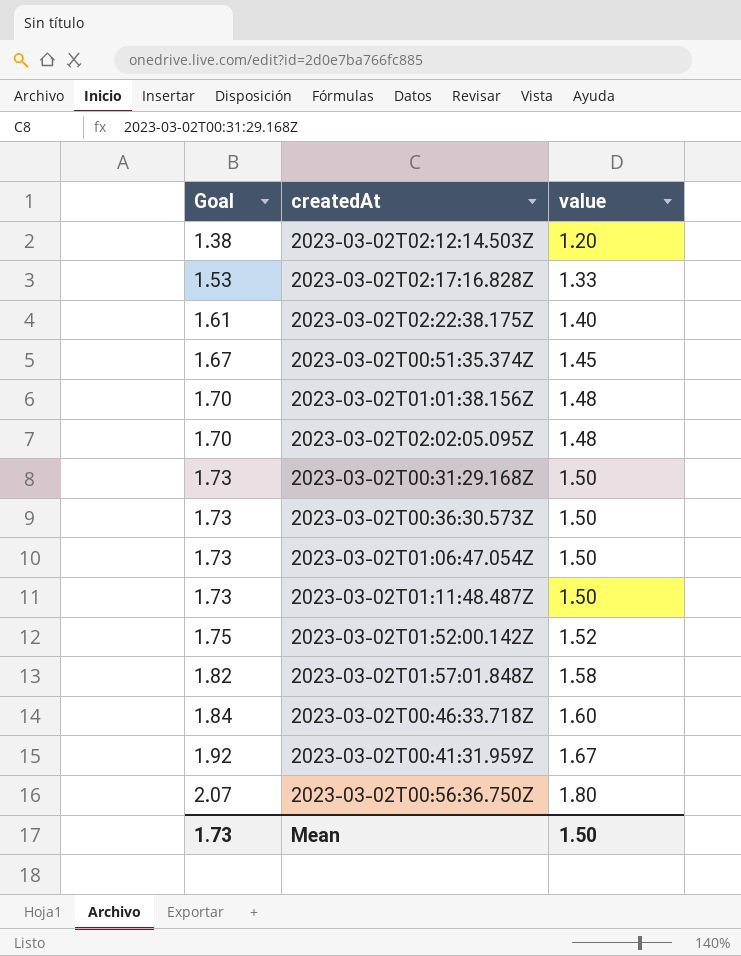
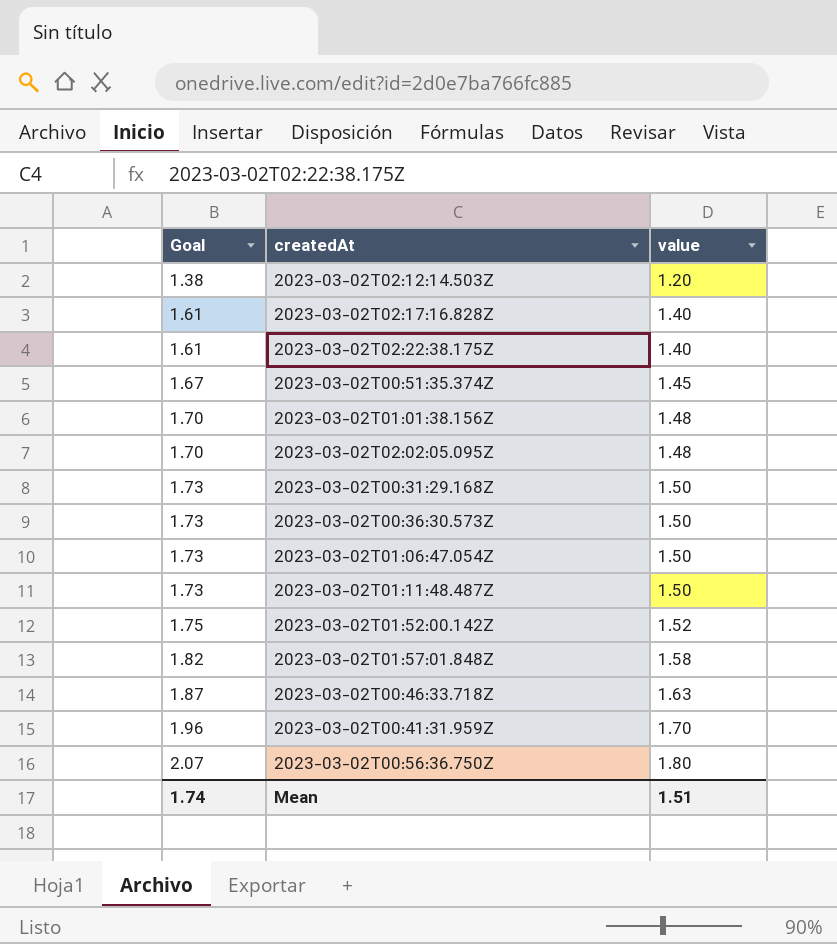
2023-03-02T02:17:16.828Z | Goal: 1.53 -> 1.61
2023-03-02T02:17:16.828Z | value: 1.33 -> 1.40
2023-03-02T00:46:33.718Z | Goal: 1.84 -> 1.87
2023-03-02T00:46:33.718Z | value: 1.60 -> 1.63
2023-03-02T00:41:31.959Z | Goal: 1.92 -> 1.96
2023-03-02T00:41:31.959Z | value: 1.67 -> 1.70
Mean | Goal: 1.73 -> 1.74
Mean | value: 1.50 -> 1.51

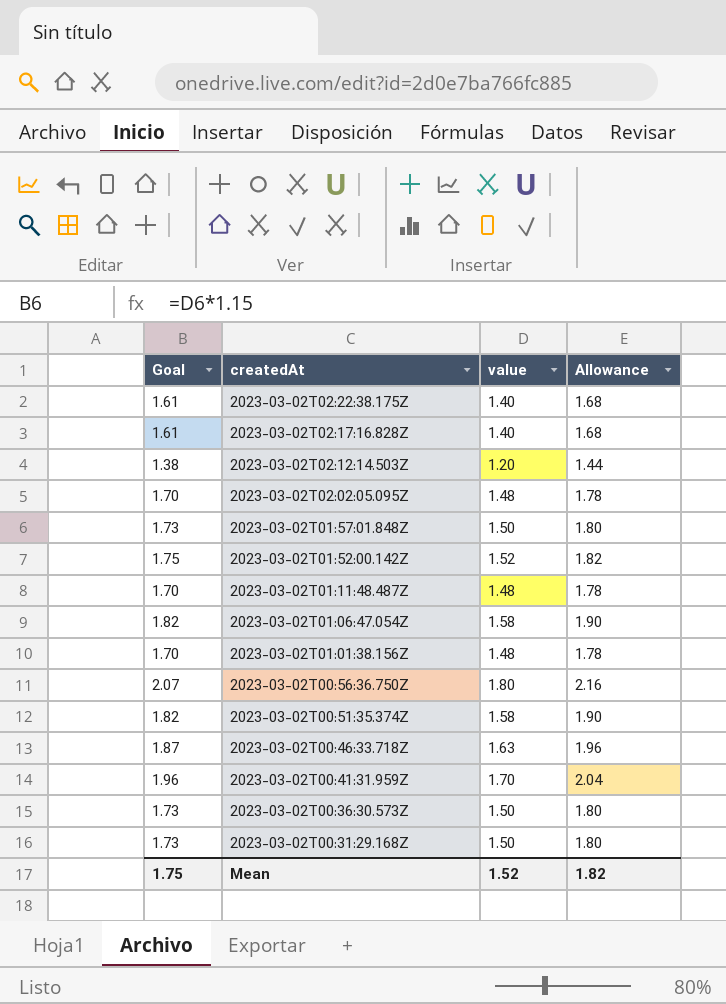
row order: Goal ascending -> createdAt descending
column Allowance | formula: none -> [value] * 1.2
2023-03-02T01:57:01.848Z | Goal: 1.82 -> 1.73
2023-03-02T01:57:01.848Z | value: 1.58 -> 1.50
2023-03-02T01:11:48.487Z | Goal: 1.73 -> 1.70
2023-03-02T01:11:48.487Z | value: 1.50 -> 1.48
2023-03-02T01:06:47.054Z | Goal: 1.73 -> 1.82
2023-03-02T01:06:47.054Z | value: 1.50 -> 1.58
2023-03-02T00:51:35.374Z | Goal: 1.67 -> 1.82
2023-03-02T00:51:35.374Z | value: 1.45 -> 1.58
Mean | Goal: 1.74 -> 1.75
Mean | value: 1.51 -> 1.52

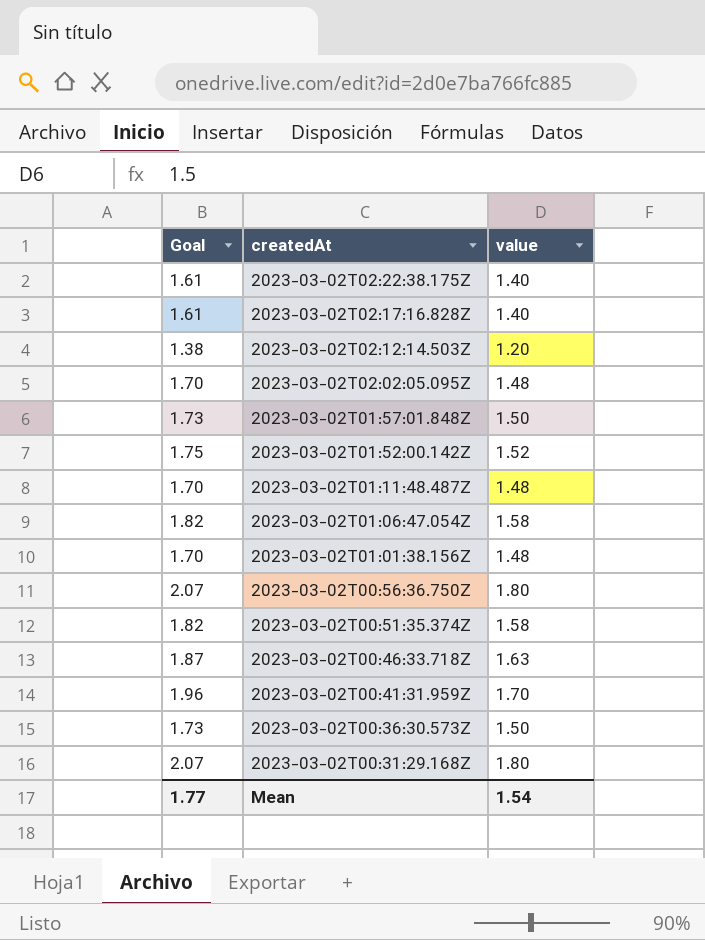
column Allowance | formula: [value] * 1.2 -> none
2023-03-02T00:31:29.168Z | Goal: 1.73 -> 2.07
2023-03-02T00:31:29.168Z | value: 1.50 -> 1.80
Mean | Goal: 1.75 -> 1.77
Mean | value: 1.52 -> 1.54

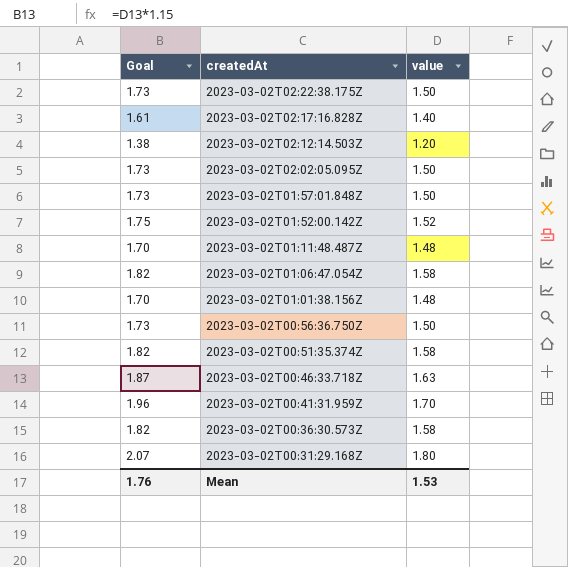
2023-03-02T02:22:38.175Z | Goal: 1.61 -> 1.73
2023-03-02T02:22:38.175Z | value: 1.40 -> 1.50
2023-03-02T02:02:05.095Z | Goal: 1.70 -> 1.73
2023-03-02T02:02:05.095Z | value: 1.48 -> 1.50
2023-03-02T00:56:36.750Z | Goal: 2.07 -> 1.73
2023-03-02T00:56:36.750Z | value: 1.80 -> 1.50
2023-03-02T00:36:30.573Z | Goal: 1.73 -> 1.82
2023-03-02T00:36:30.573Z | value: 1.50 -> 1.58
Mean | Goal: 1.77 -> 1.76
Mean | value: 1.54 -> 1.53

